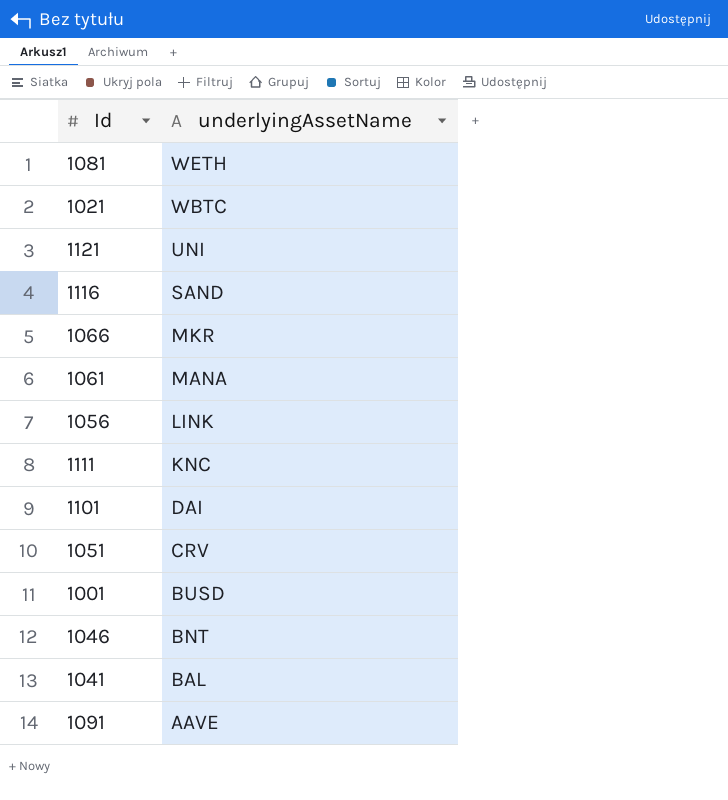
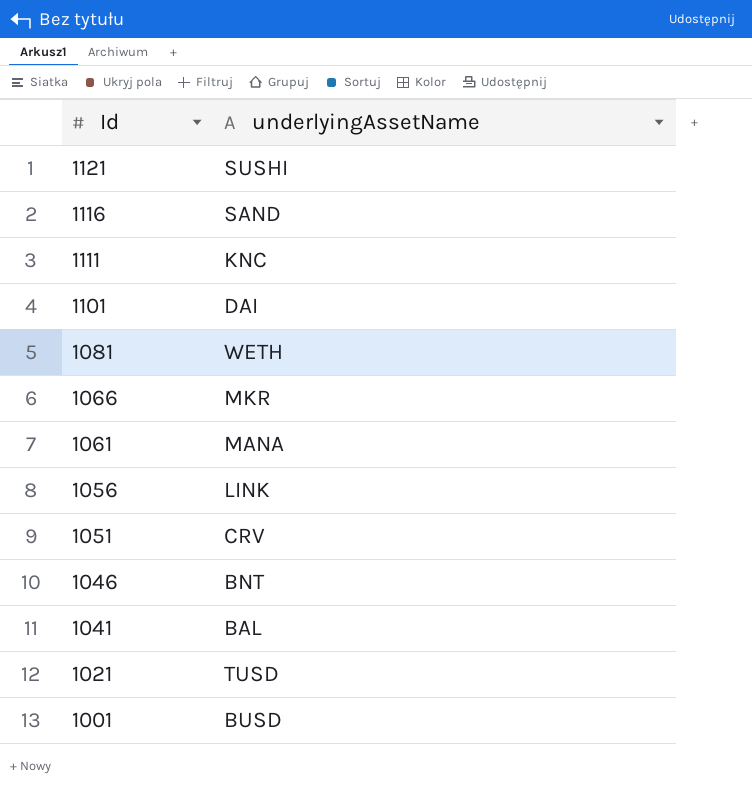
row order: underlyingAssetName descending -> Id descending
row 1091: AAVE -> none
1121 | underlyingAssetName: UNI -> SUSHI
1021 | underlyingAssetName: WBTC -> TUSD

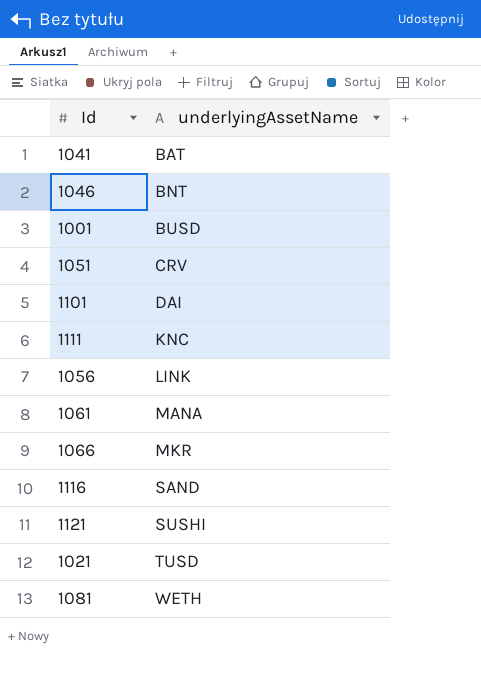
row order: Id descending -> underlyingAssetName ascending
1041 | underlyingAssetName: BAL -> BAT

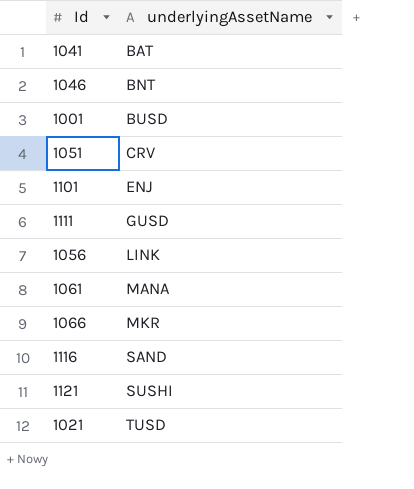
row 1081: WETH -> none
1101 | underlyingAssetName: DAI -> ENJ
1111 | underlyingAssetName: KNC -> GUSD

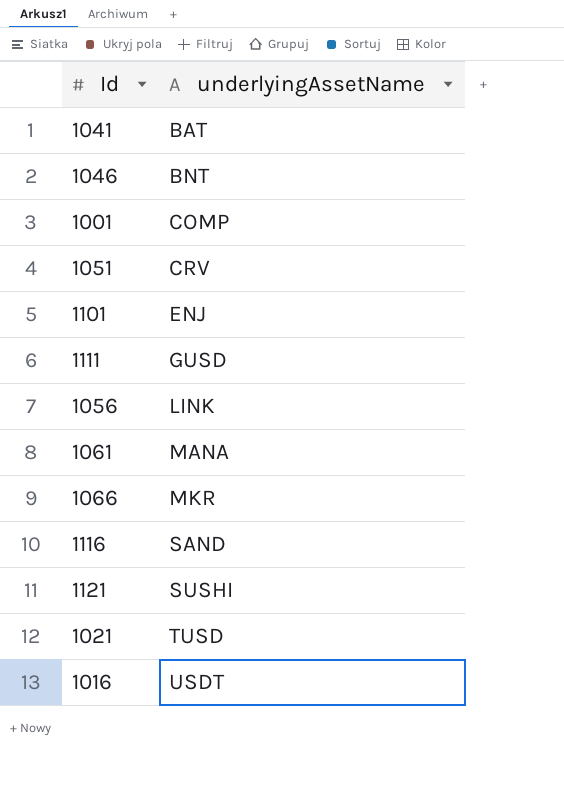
1001 | underlyingAssetName: BUSD -> COMP
row 1016: none -> USDT

